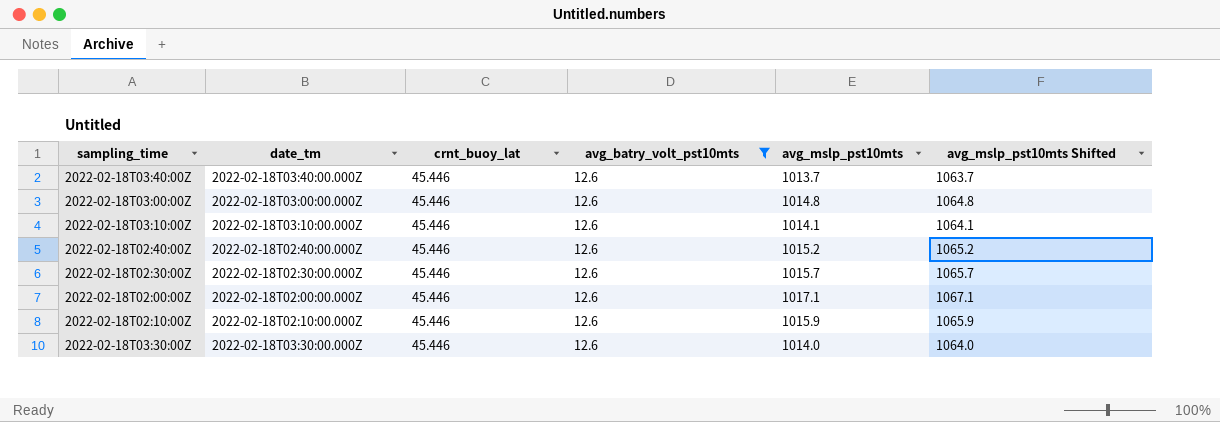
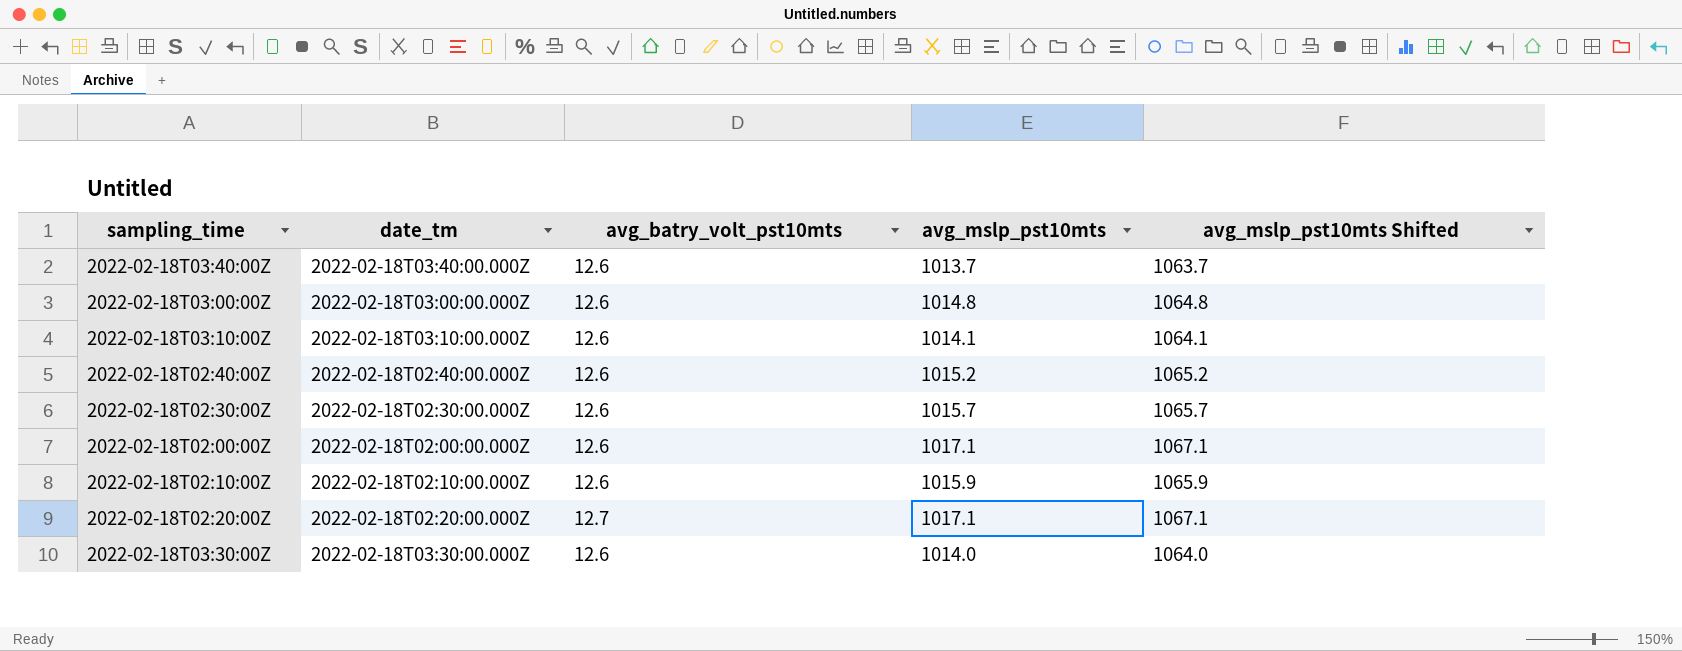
filter: avg_batry_volt_pst10mts = 12.6 -> none
column crnt_buoy_lat | position: 3 -> none

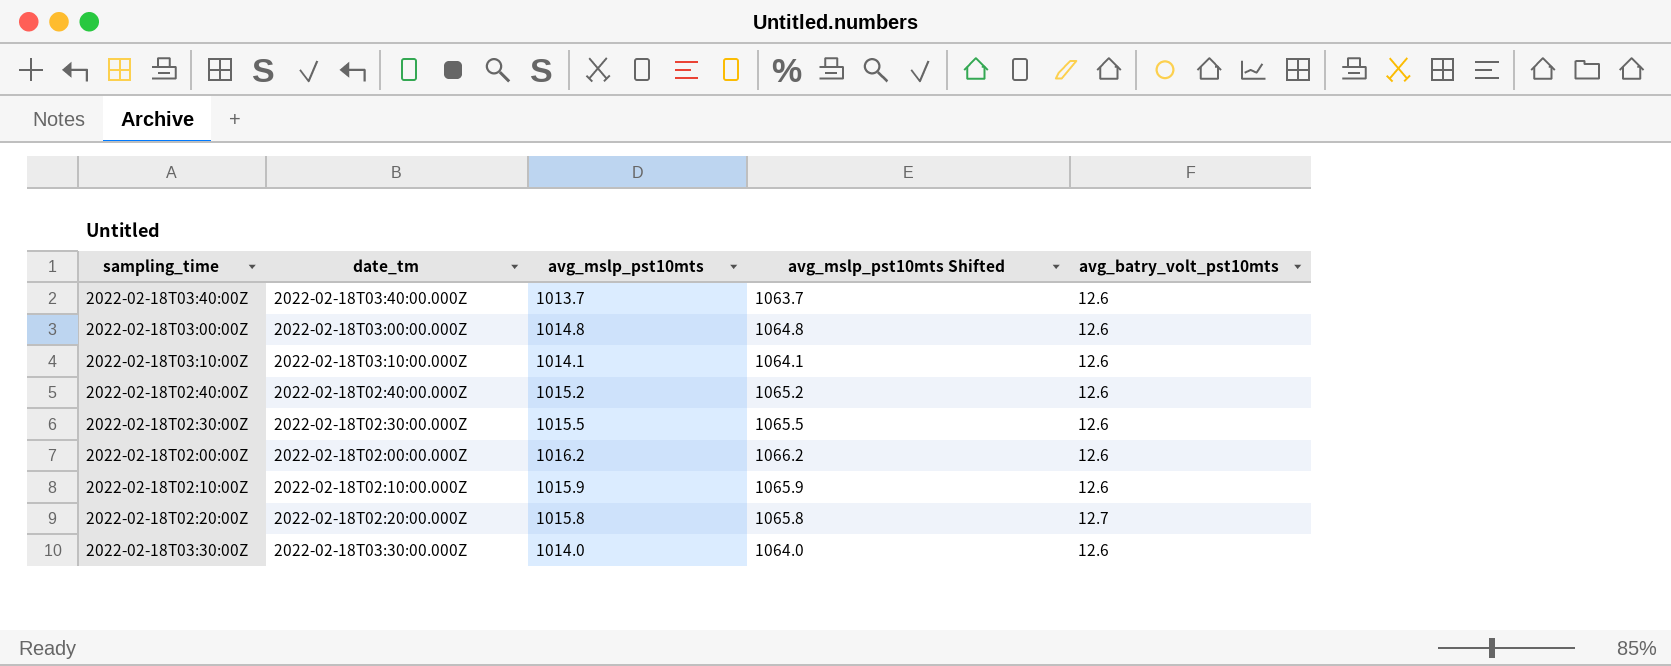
column avg_batry_volt_pst10mts | position: 3 -> 5
2022-02-18T02:30:00Z | avg_mslp_pst10mts: 1015.7 -> 1015.5
2022-02-18T02:30:00Z | avg_mslp_pst10mts Shifted: 1065.7 -> 1065.5
2022-02-18T02:00:00Z | avg_mslp_pst10mts: 1017.1 -> 1016.2
2022-02-18T02:00:00Z | avg_mslp_pst10mts Shifted: 1067.1 -> 1066.2
2022-02-18T02:20:00Z | avg_mslp_pst10mts: 1017.1 -> 1015.8
2022-02-18T02:20:00Z | avg_mslp_pst10mts Shifted: 1067.1 -> 1065.8

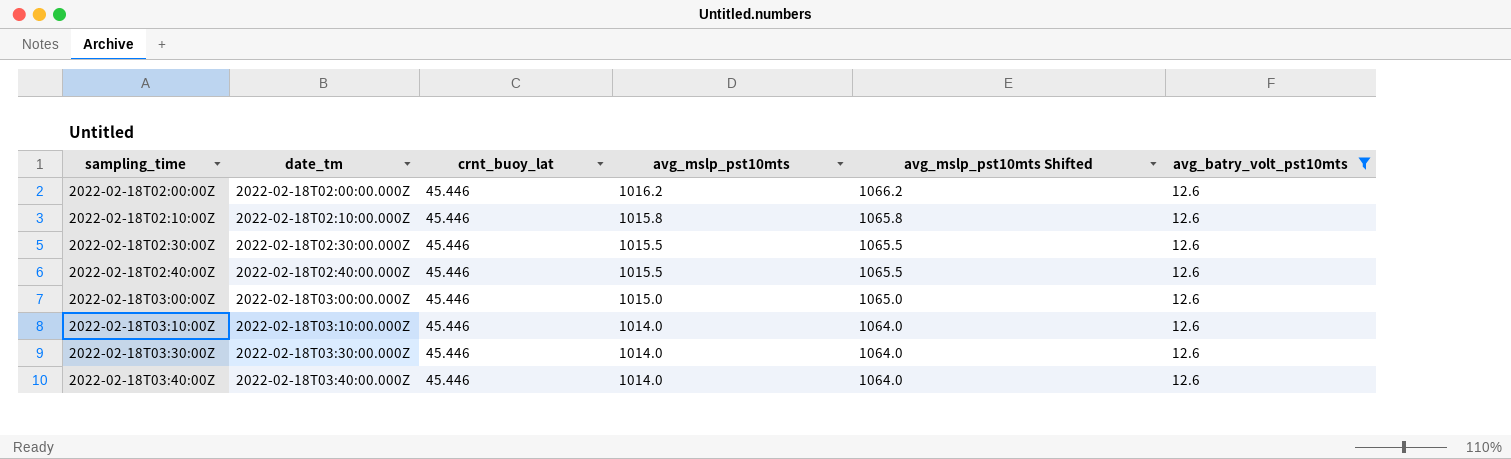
filter: none -> avg_batry_volt_pst10mts = 12.6
row order: none -> sampling_time ascending
column crnt_buoy_lat | position: none -> 3
2022-02-18T02:10:00Z | avg_mslp_pst10mts: 1015.9 -> 1015.8
2022-02-18T02:10:00Z | avg_mslp_pst10mts Shifted: 1065.9 -> 1065.8
2022-02-18T02:40:00Z | avg_mslp_pst10mts: 1015.2 -> 1015.5
2022-02-18T02:40:00Z | avg_mslp_pst10mts Shifted: 1065.2 -> 1065.5
2022-02-18T03:00:00Z | avg_mslp_pst10mts: 1014.8 -> 1015.0
2022-02-18T03:00:00Z | avg_mslp_pst10mts Shifted: 1064.8 -> 1065.0
2022-02-18T03:10:00Z | avg_mslp_pst10mts: 1014.1 -> 1014.0
2022-02-18T03:10:00Z | avg_mslp_pst10mts Shifted: 1064.1 -> 1064.0
2022-02-18T03:40:00Z | avg_mslp_pst10mts: 1013.7 -> 1014.0
2022-02-18T03:40:00Z | avg_mslp_pst10mts Shifted: 1063.7 -> 1064.0

